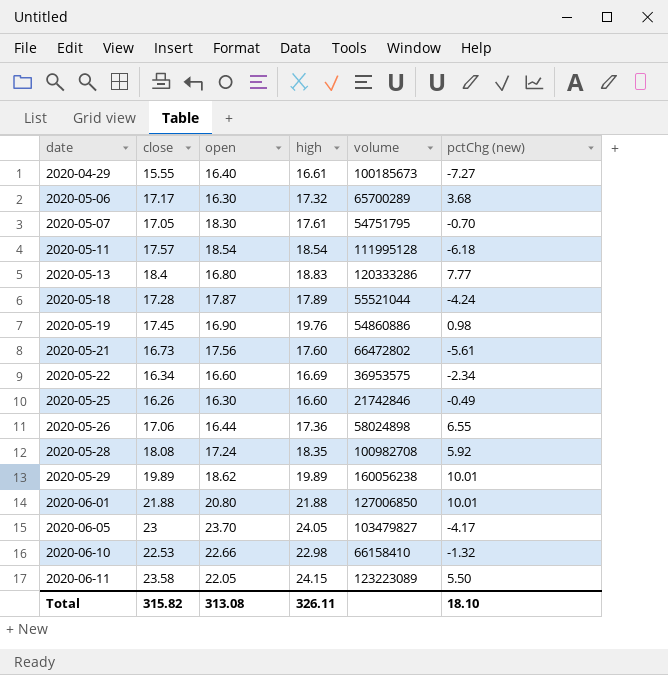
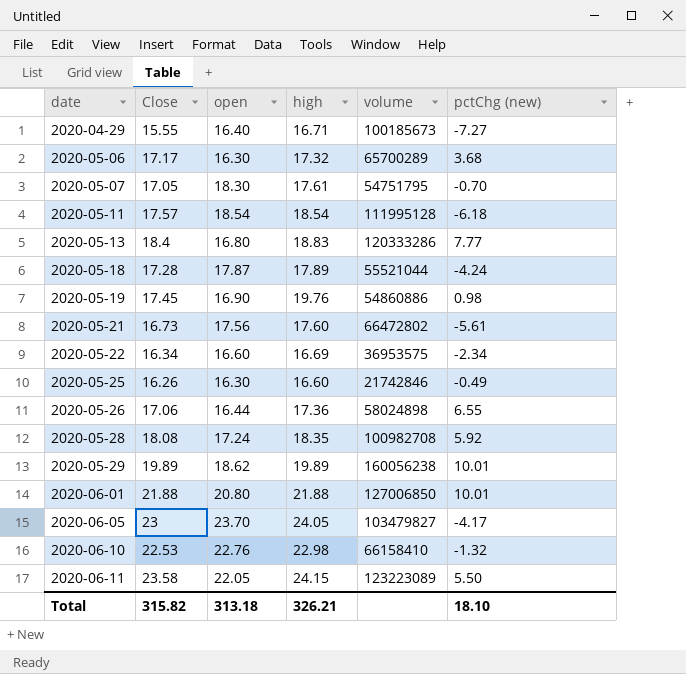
column name: close -> Close
2020-04-29 | high: 16.61 -> 16.71
2020-06-10 | open: 22.66 -> 22.76
Total | open: 313.08 -> 313.18
Total | high: 326.11 -> 326.21

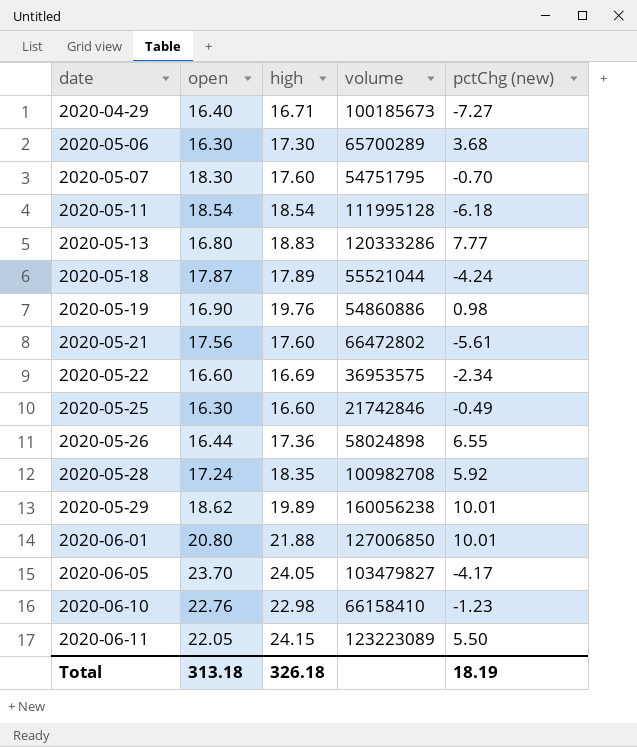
column Close | position: 2 -> none
2020-05-06 | high: 17.32 -> 17.30
2020-05-07 | high: 17.61 -> 17.60
2020-06-10 | pctChg (new): -1.32 -> -1.23
Total | high: 326.21 -> 326.18
Total | pctChg (new): 18.10 -> 18.19

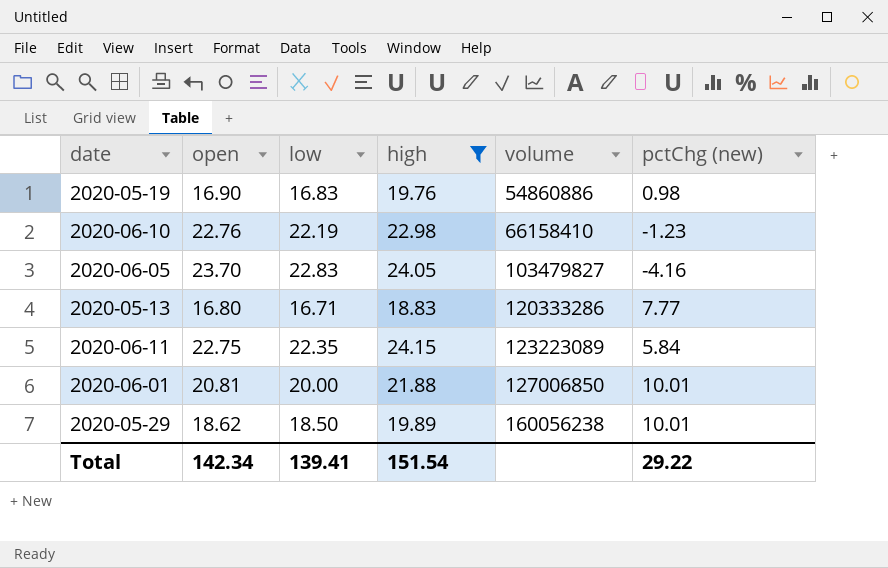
filter: none -> high >= 18.83
row order: date ascending -> volume ascending
column low | position: none -> 3
2020-06-05 | pctChg (new): -4.17 -> -4.16
2020-06-11 | open: 22.05 -> 22.75
2020-06-11 | pctChg (new): 5.50 -> 5.84
2020-06-01 | open: 20.80 -> 20.81
Total | open: 313.18 -> 142.34
Total | high: 326.18 -> 151.54
Total | pctChg (new): 18.19 -> 29.22

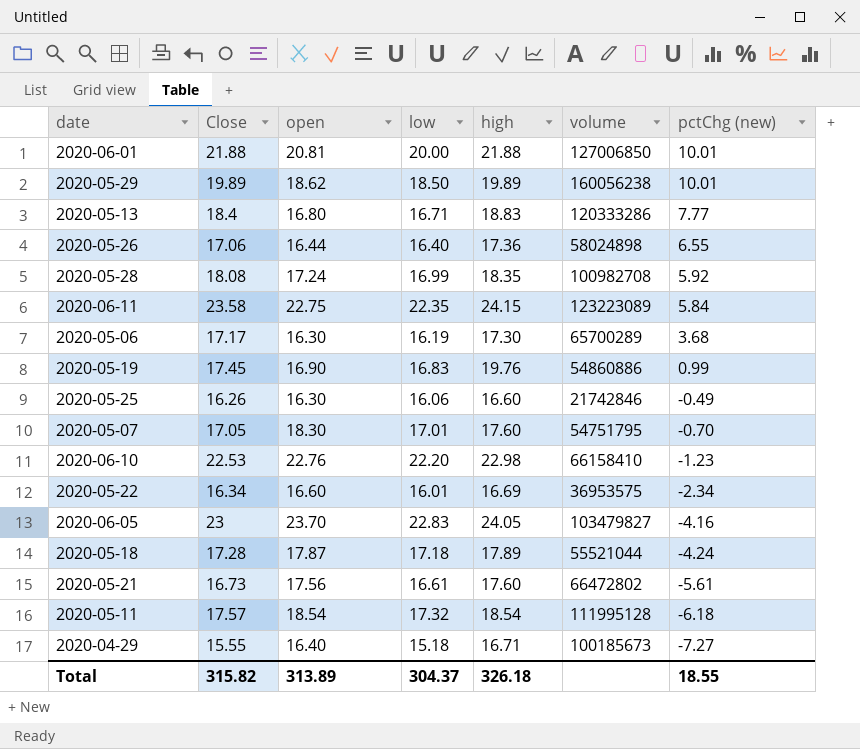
filter: high >= 18.83 -> none
row order: volume ascending -> pctChg (new) descending
column Close | position: none -> 2
2020-05-19 | pctChg (new): 0.98 -> 0.99
2020-06-10 | low: 22.19 -> 22.20
Total | open: 142.34 -> 313.89
Total | low: 139.41 -> 304.37
Total | high: 151.54 -> 326.18
Total | pctChg (new): 29.22 -> 18.55

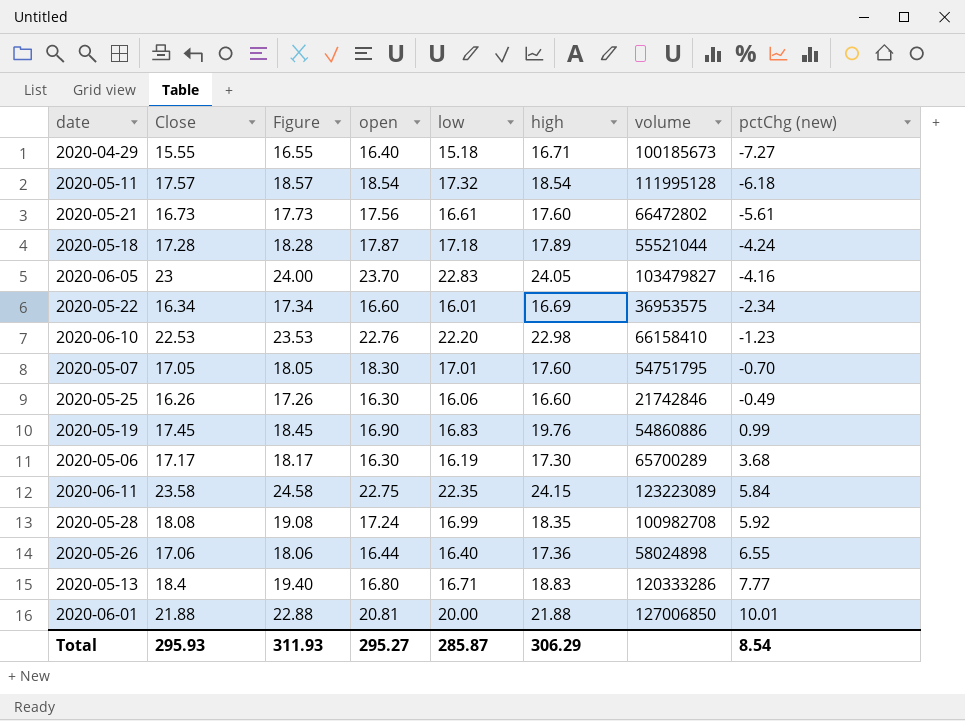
row order: pctChg (new) descending -> pctChg (new) ascending
column Figure | formula: none -> [Close] + 1
row 2020-05-29: 19.89 | 18.62 | 18.50 | 19.89 | 160056238 | 10.01 -> none
Total | Close: 315.82 -> 295.93
Total | open: 313.89 -> 295.27
Total | low: 304.37 -> 285.87
Total | high: 326.18 -> 306.29
Total | pctChg (new): 18.55 -> 8.54

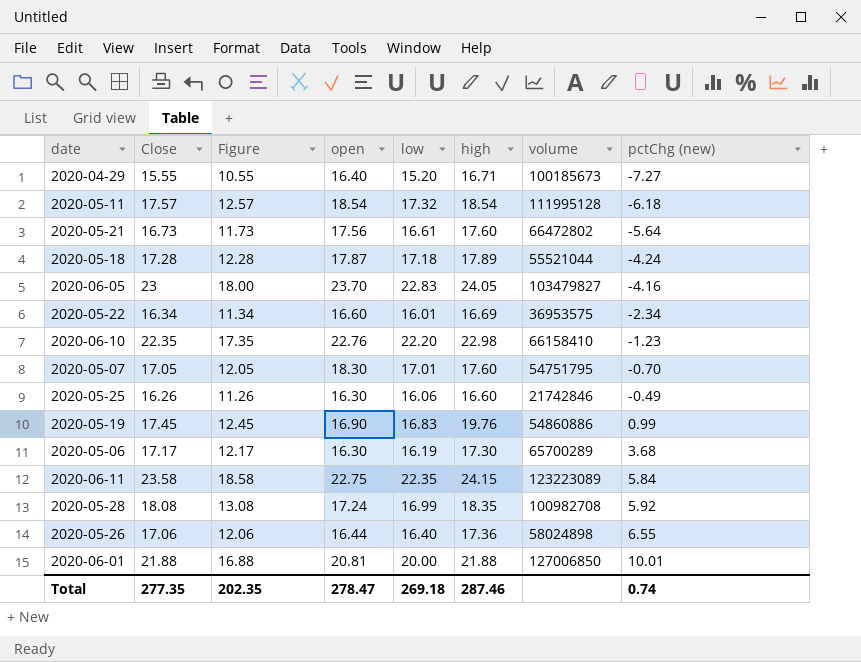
column Figure | formula: [Close] + 1 -> [Close] - 5
row 2020-05-13: 18.4 | 19.40 | 16.80 | 16.71 | 18.83 | 120333286 | 7.77 -> none
2020-04-29 | low: 15.18 -> 15.20
2020-05-21 | pctChg (new): -5.61 -> -5.64
2020-06-10 | Close: 22.53 -> 22.35
Total | Close: 295.93 -> 277.35
Total | Figure: 311.93 -> 202.35
Total | open: 295.27 -> 278.47
Total | low: 285.87 -> 269.18
Total | high: 306.29 -> 287.46
Total | pctChg (new): 8.54 -> 0.74

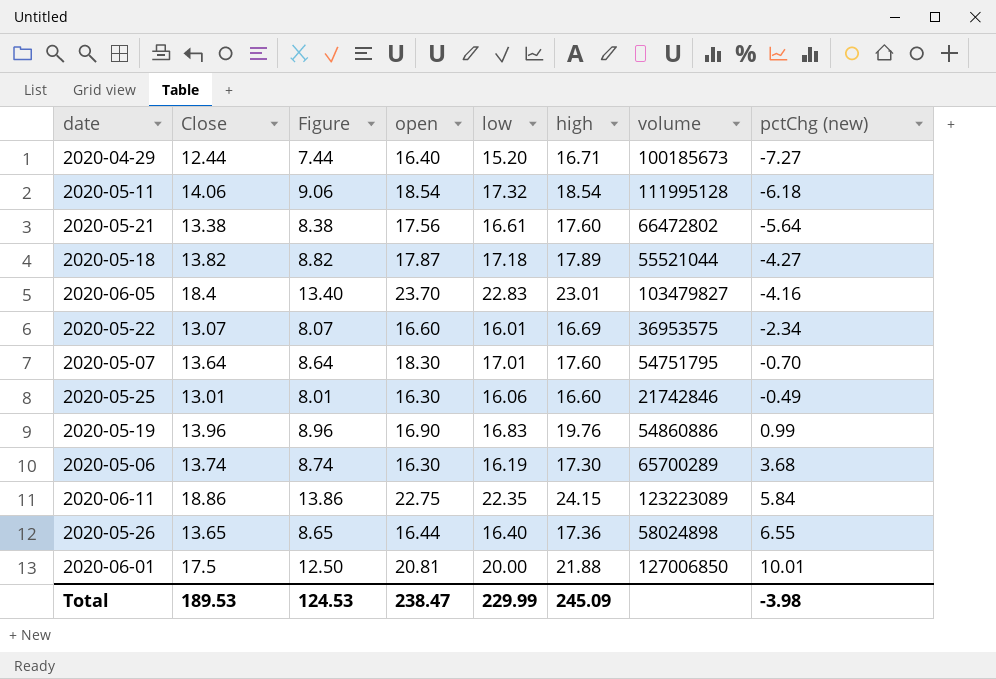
row 2020-06-10: 22.35 | 17.35 | 22.76 | 22.20 | 22.98 | 66158410 | -1.23 -> none
row 2020-05-28: 18.08 | 13.08 | 17.24 | 16.99 | 18.35 | 100982708 | 5.92 -> none
2020-04-29 | Close: 15.55 -> 12.44
2020-04-29 | Figure: 10.55 -> 7.44
2020-05-11 | Close: 17.57 -> 14.06
2020-05-11 | Figure: 12.57 -> 9.06
2020-05-21 | Close: 16.73 -> 13.38
2020-05-21 | Figure: 11.73 -> 8.38
2020-05-18 | Close: 17.28 -> 13.82
2020-05-18 | Figure: 12.28 -> 8.82
2020-05-18 | pctChg (new): -4.24 -> -4.27
2020-06-05 | Close: 23 -> 18.4
2020-06-05 | Figure: 18.00 -> 13.40
2020-06-05 | high: 24.05 -> 23.01
2020-05-22 | Close: 16.34 -> 13.07
2020-05-22 | Figure: 11.34 -> 8.07
2020-05-07 | Close: 17.05 -> 13.64
2020-05-07 | Figure: 12.05 -> 8.64
2020-05-25 | Close: 16.26 -> 13.01
2020-05-25 | Figure: 11.26 -> 8.01
2020-05-19 | Close: 17.45 -> 13.96
2020-05-19 | Figure: 12.45 -> 8.96
2020-05-06 | Close: 17.17 -> 13.74
2020-05-06 | Figure: 12.17 -> 8.74
2020-06-11 | Close: 23.58 -> 18.86
2020-06-11 | Figure: 18.58 -> 13.86
2020-05-26 | Close: 17.06 -> 13.65
2020-05-26 | Figure: 12.06 -> 8.65
2020-06-01 | Close: 21.88 -> 17.5
2020-06-01 | Figure: 16.88 -> 12.50
Total | Close: 277.35 -> 189.53
Total | Figure: 202.35 -> 124.53
Total | open: 278.47 -> 238.47
Total | low: 269.18 -> 229.99
Total | high: 287.46 -> 245.09
Total | pctChg (new): 0.74 -> -3.98

